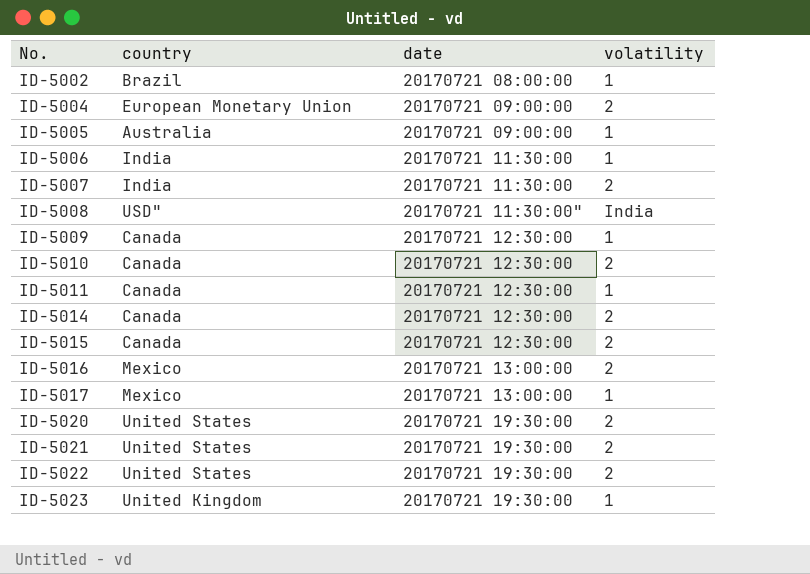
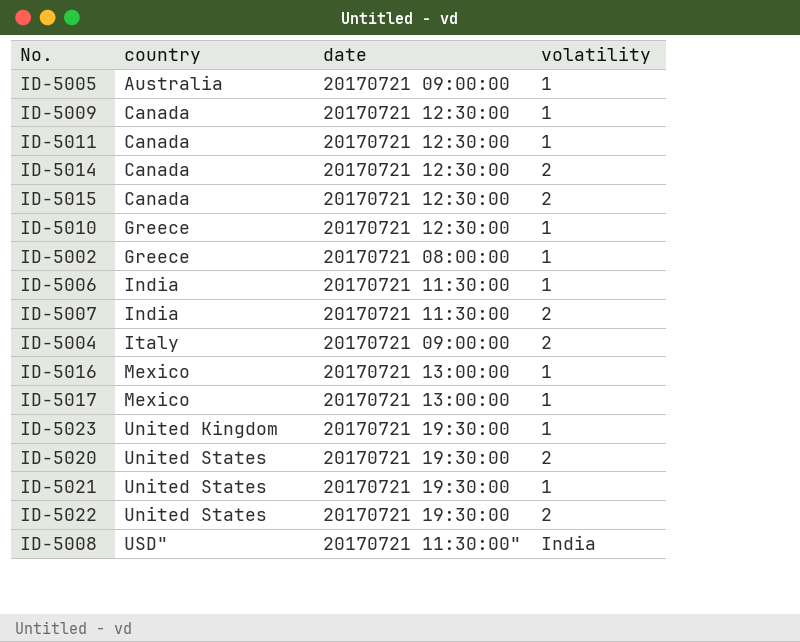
row order: No. ascending -> country ascending
ID-5010 | country: Canada -> Greece
ID-5010 | volatility: 2 -> 1
ID-5002 | country: Brazil -> Greece
ID-5004 | country: European Monetary Union -> Italy
ID-5016 | volatility: 2 -> 1
ID-5021 | volatility: 2 -> 1

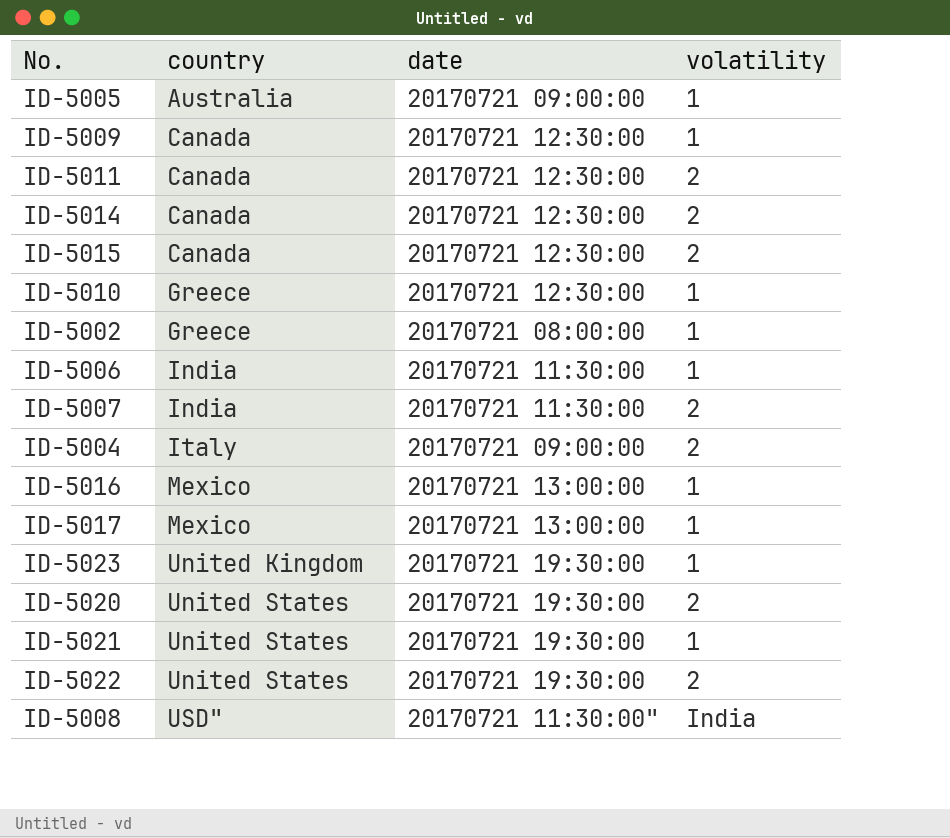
ID-5011 | volatility: 1 -> 2

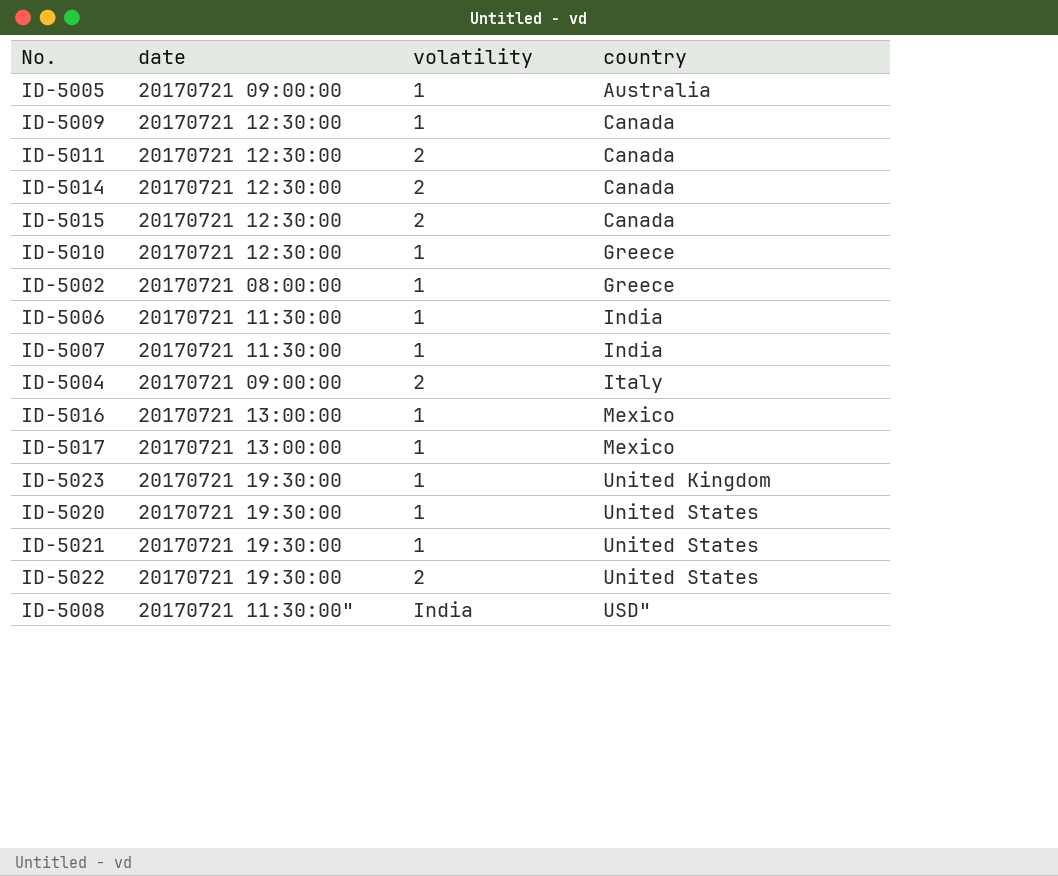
column country | position: 2 -> 4
ID-5007 | volatility: 2 -> 1
ID-5020 | volatility: 2 -> 1

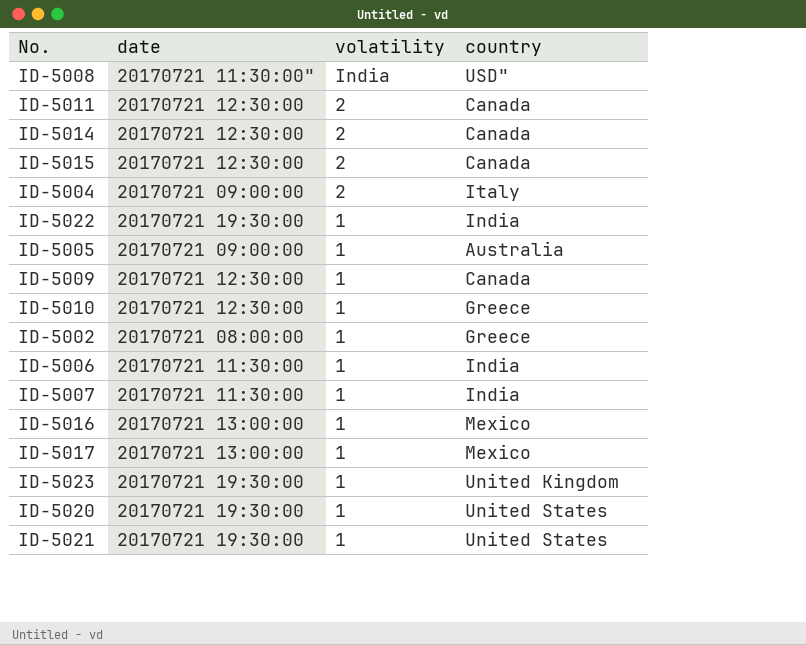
row order: country ascending -> volatility descending
ID-5022 | volatility: 2 -> 1
ID-5022 | country: United States -> India

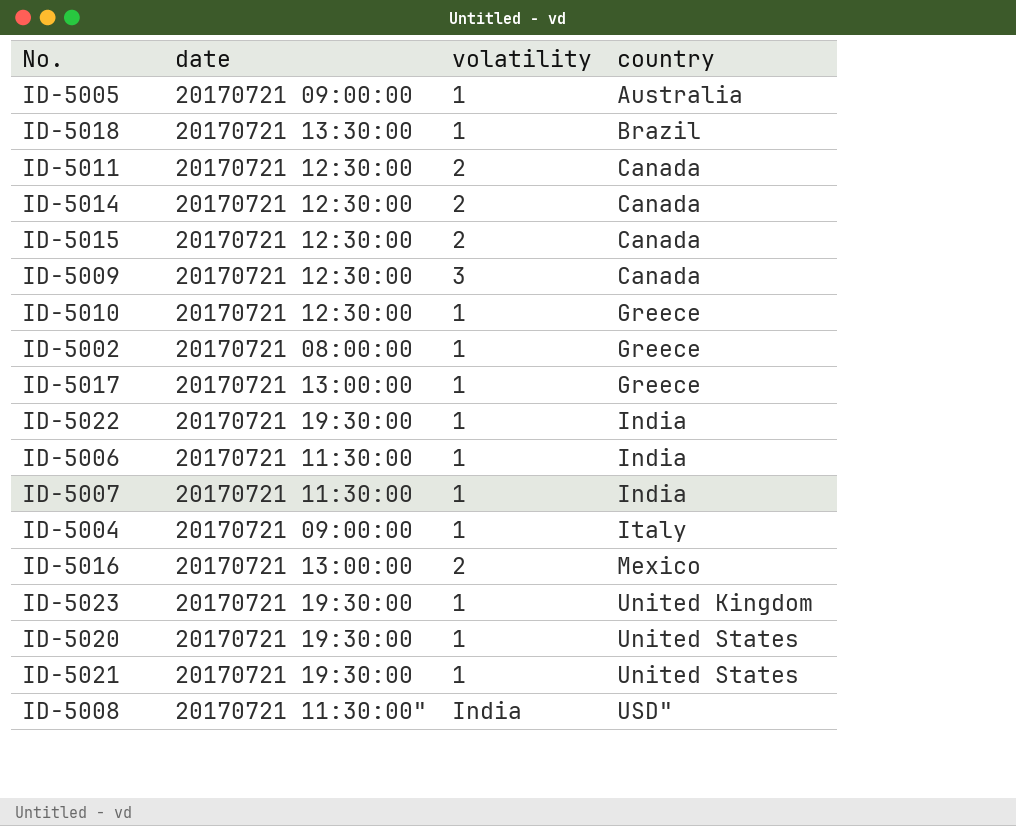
row order: volatility descending -> country ascending
row ID-5018: none -> 20170721 13:30:00 | 1 | Brazil
ID-5009 | volatility: 1 -> 3
ID-5017 | country: Mexico -> Greece
ID-5004 | volatility: 2 -> 1
ID-5016 | volatility: 1 -> 2

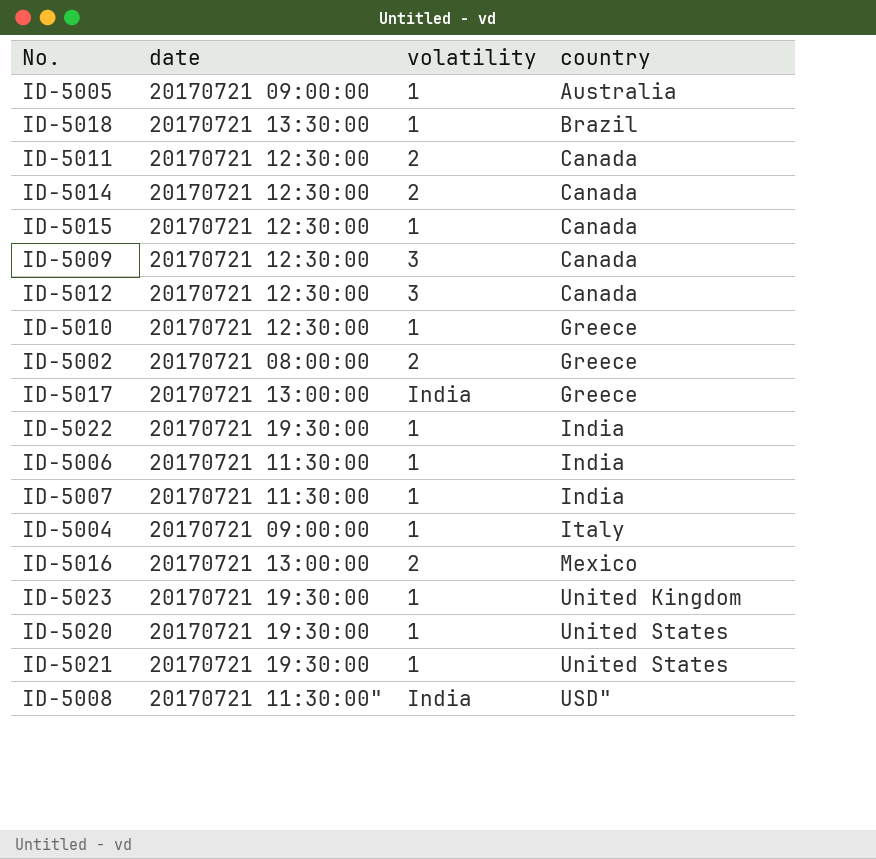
ID-5015 | volatility: 2 -> 1
row ID-5012: none -> 20170721 12:30:00 | 3 | Canada
ID-5002 | volatility: 1 -> 2
ID-5017 | volatility: 1 -> India

